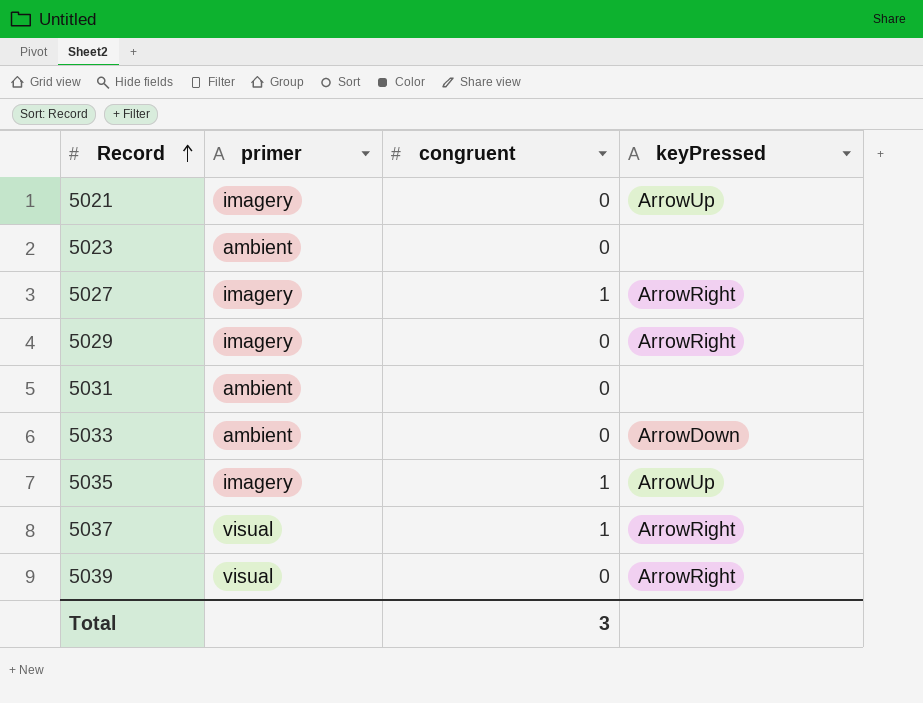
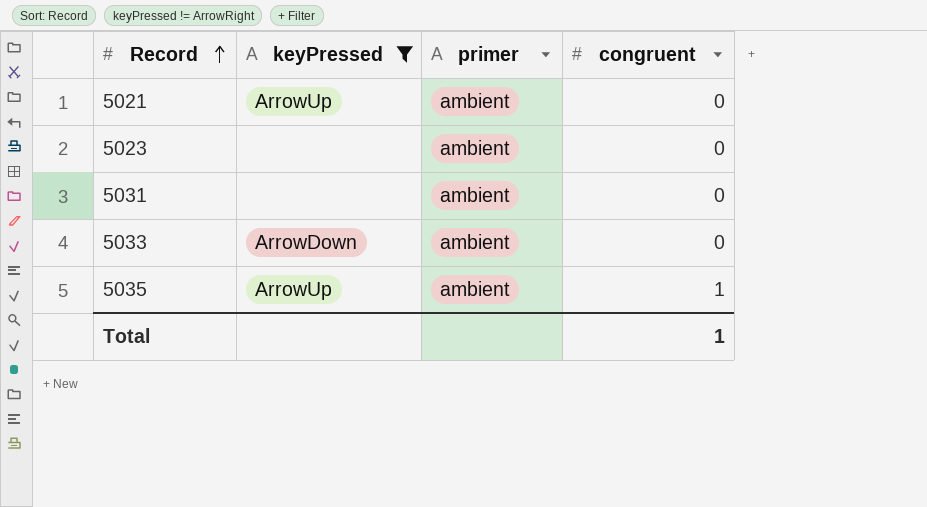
filter: none -> keyPressed != ArrowRight
column keyPressed | position: 4 -> 2
5021 | primer: imagery -> ambient
5035 | primer: imagery -> ambient
Total | congruent: 3 -> 1

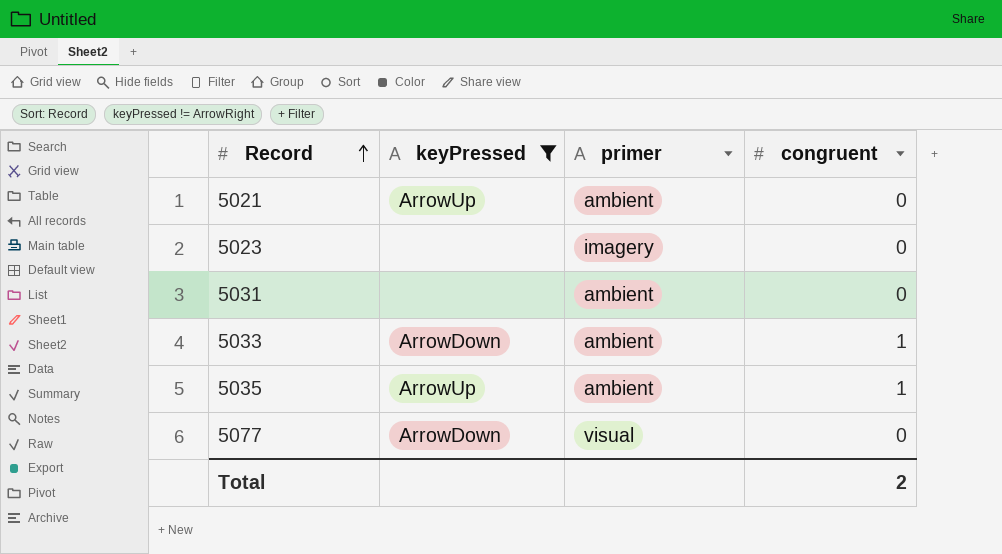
5023 | primer: ambient -> imagery
5033 | congruent: 0 -> 1
row 5077: none -> ArrowDown | visual | 0
Total | congruent: 1 -> 2

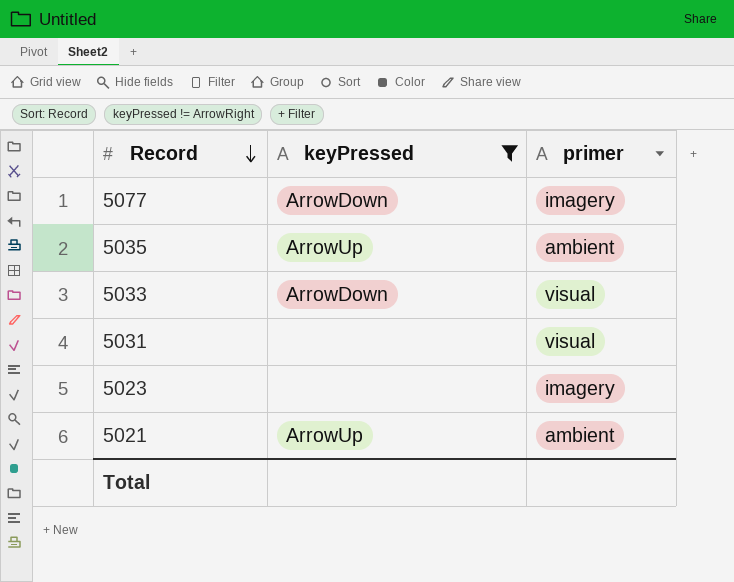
row order: Record ascending -> Record descending
column congruent | position: 4 -> none
5077 | primer: visual -> imagery
5033 | primer: ambient -> visual
5031 | primer: ambient -> visual

